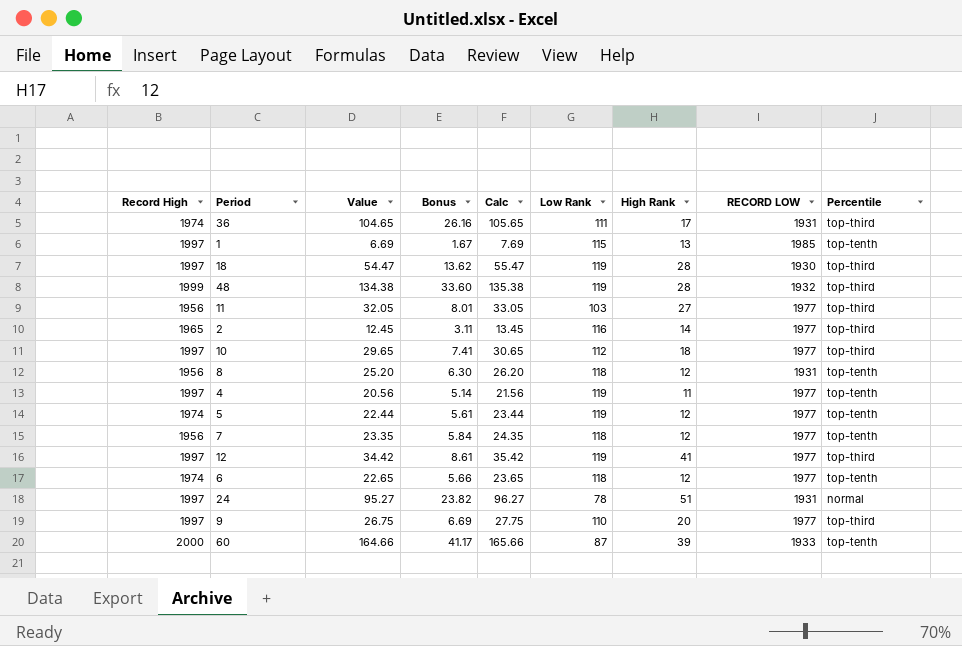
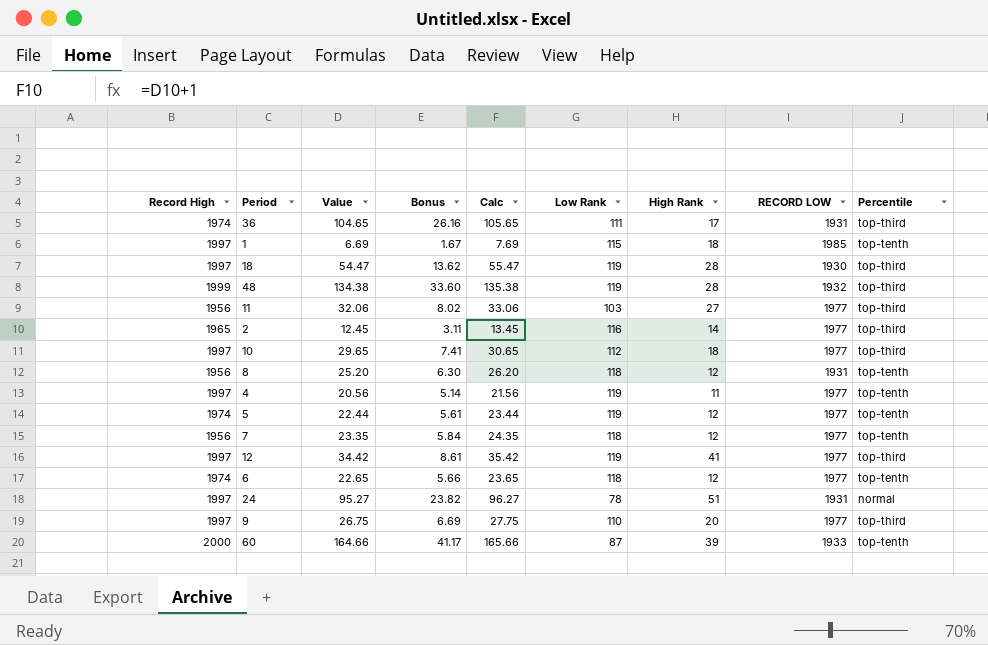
1 | High Rank: 13 -> 18
11 | Value: 32.05 -> 32.06
11 | Bonus: 8.01 -> 8.02
11 | Calc: 33.05 -> 33.06

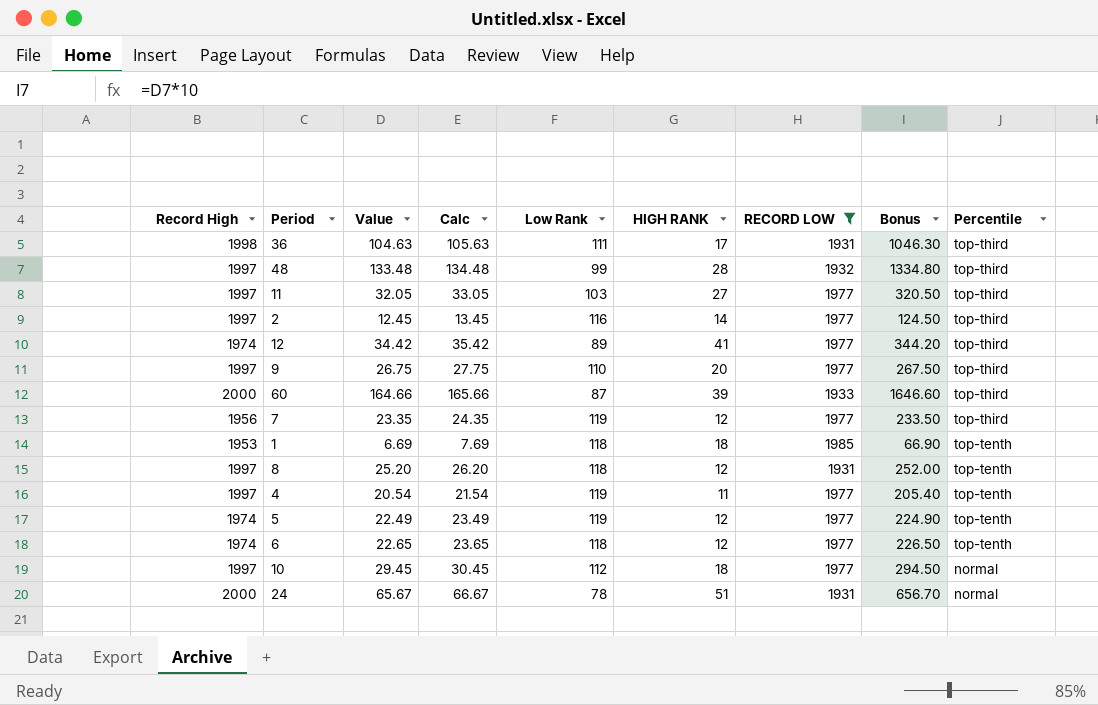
filter: none -> RECORD LOW != 1930
row order: none -> Percentile descending
column name: High Rank -> HIGH RANK
column Bonus | formula: [Value] * 0.25 -> [Value] * 10
column Bonus | position: 4 -> 8
36 | Record High: 1974 -> 1998
36 | Value: 104.65 -> 104.63
36 | Calc: 105.65 -> 105.63
48 | Record High: 1999 -> 1997
48 | Value: 134.38 -> 133.48
48 | Calc: 135.38 -> 134.48
48 | Low Rank: 119 -> 99
11 | Record High: 1956 -> 1997
11 | Value: 32.06 -> 32.05
11 | Calc: 33.06 -> 33.05
2 | Record High: 1965 -> 1997
12 | Record High: 1997 -> 1974
12 | Low Rank: 119 -> 89
60 | Percentile: top-tenth -> top-third
7 | Low Rank: 118 -> 119
7 | Percentile: top-tenth -> top-third
1 | Record High: 1997 -> 1953
1 | Low Rank: 115 -> 118
8 | Record High: 1956 -> 1997
4 | Value: 20.56 -> 20.54
4 | Calc: 21.56 -> 21.54
5 | Value: 22.44 -> 22.49
5 | Calc: 23.44 -> 23.49
10 | Value: 29.65 -> 29.45
10 | Calc: 30.65 -> 30.45
10 | Percentile: top-third -> normal
24 | Record High: 1997 -> 2000
24 | Value: 95.27 -> 65.67
24 | Calc: 96.27 -> 66.67

